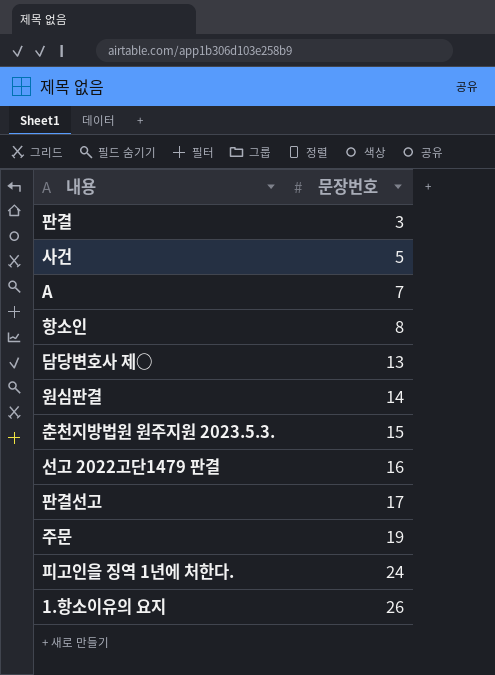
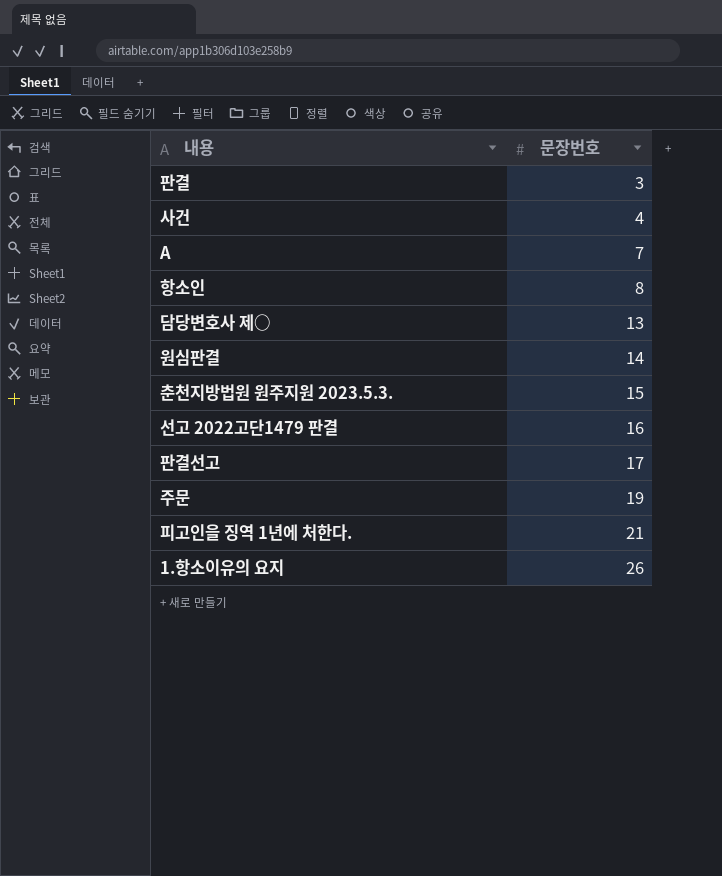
사건 | 문장번호: 5 -> 4
피고인을 징역 1년에 처한다. | 문장번호: 24 -> 21

